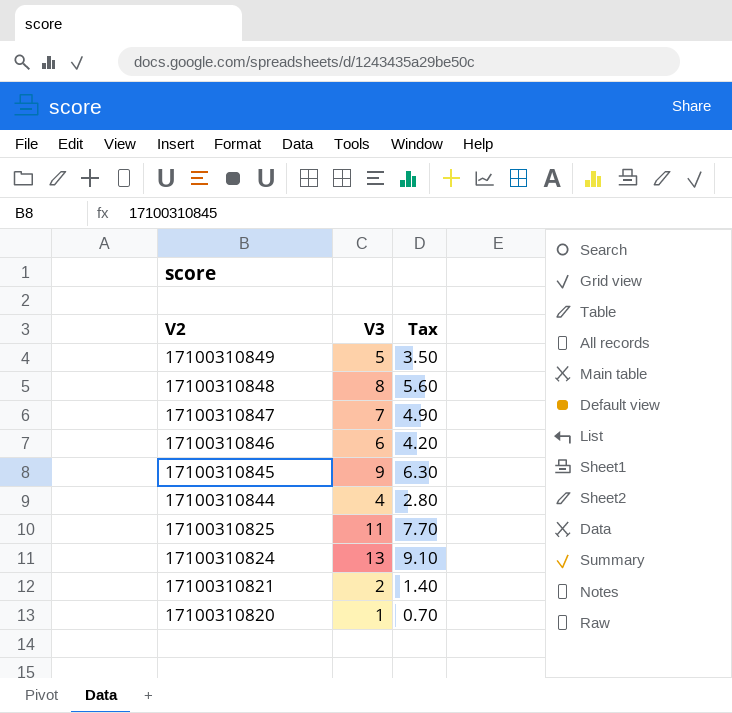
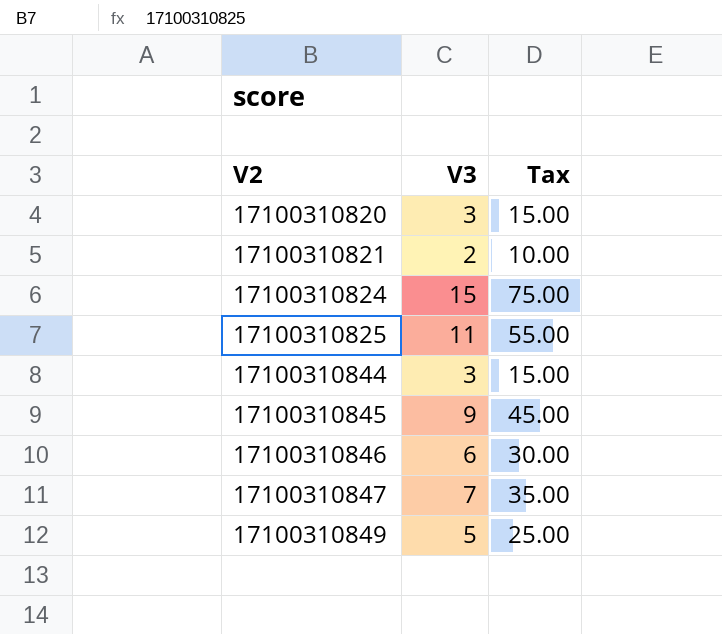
row order: V2 descending -> V2 ascending
column Tax | formula: [V3] * 0.7 -> [V3] * 5
row 17100310848: 8 | 5.60 -> none
17100310820 | V3: 1 -> 3
17100310824 | V3: 13 -> 15
17100310844 | V3: 4 -> 3

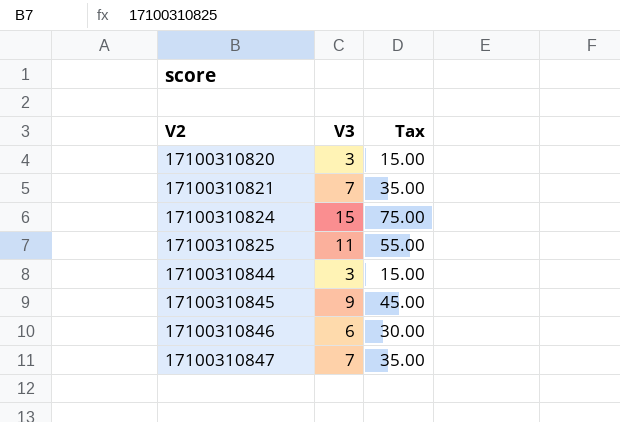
row 17100310849: 5 | 25.00 -> none
17100310821 | V3: 2 -> 7
17100310821 | Tax: 10.00 -> 35.00

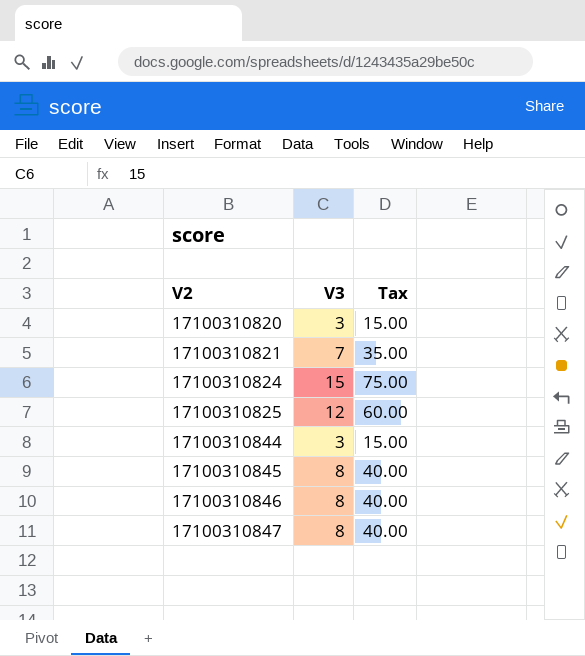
17100310825 | V3: 11 -> 12
17100310825 | Tax: 55.00 -> 60.00
17100310845 | V3: 9 -> 8
17100310845 | Tax: 45.00 -> 40.00
17100310846 | V3: 6 -> 8
17100310846 | Tax: 30.00 -> 40.00
17100310847 | V3: 7 -> 8
17100310847 | Tax: 35.00 -> 40.00

